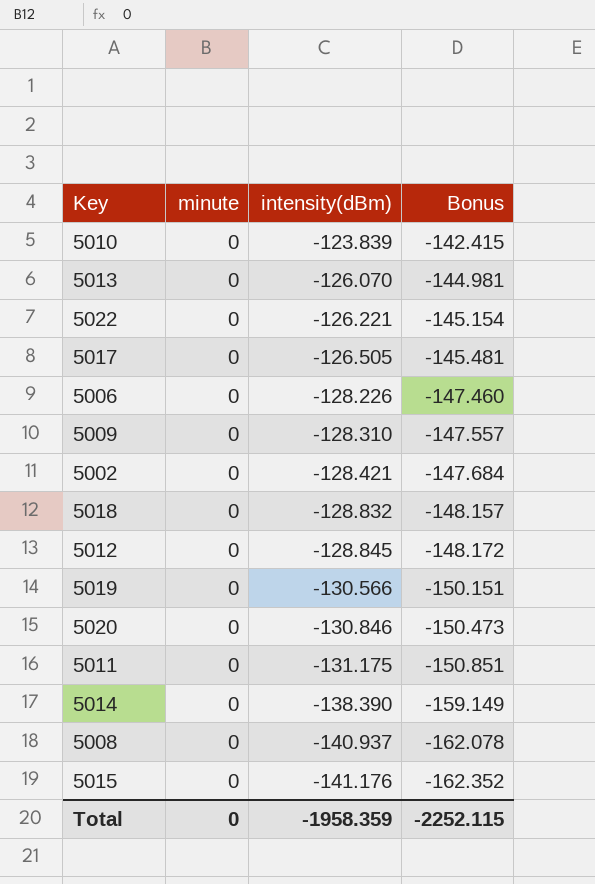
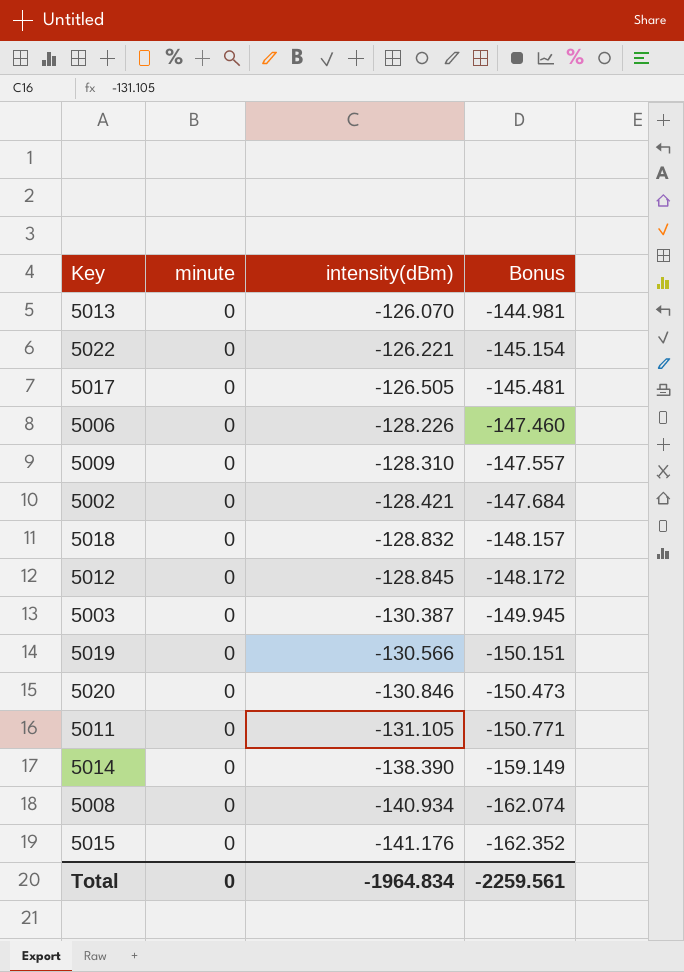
row 5010: 0 | -123.839 | -142.415 -> none
row 5003: none -> 0 | -130.387 | -149.945
5011 | intensity(dBm): -131.175 -> -131.105
5011 | Bonus: -150.851 -> -150.771
5008 | intensity(dBm): -140.937 -> -140.934
5008 | Bonus: -162.078 -> -162.074
Total | intensity(dBm): -1958.359 -> -1964.834
Total | Bonus: -2252.115 -> -2259.561

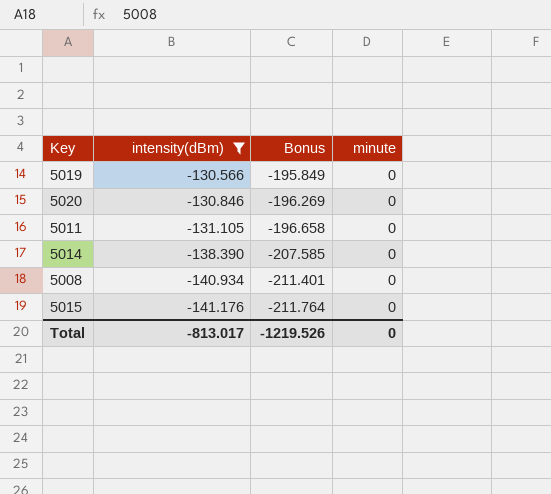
filter: none -> intensity(dBm) <= -130.566
column Bonus | formula: [intensity(dBm)] * 1.15 -> [intensity(dBm)] * 1.5
column minute | position: 2 -> 4
Total | intensity(dBm): -1964.834 -> -813.017
Total | Bonus: -2259.561 -> -1219.526

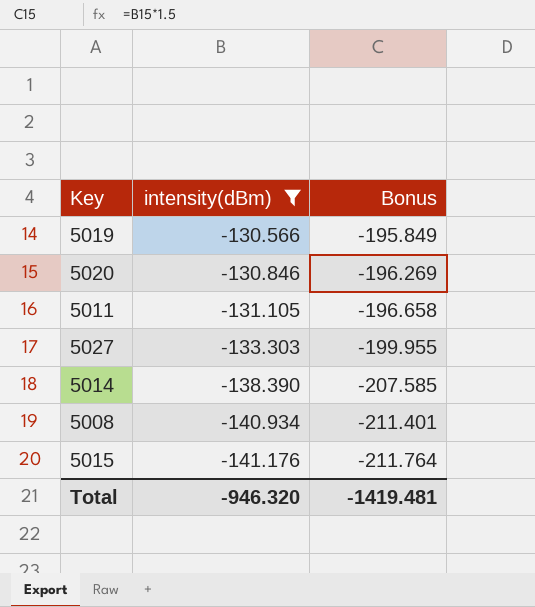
column minute | position: 4 -> none
row 5027: none -> -133.303 | -199.955
Total | intensity(dBm): -813.017 -> -946.320
Total | Bonus: -1219.526 -> -1419.481

